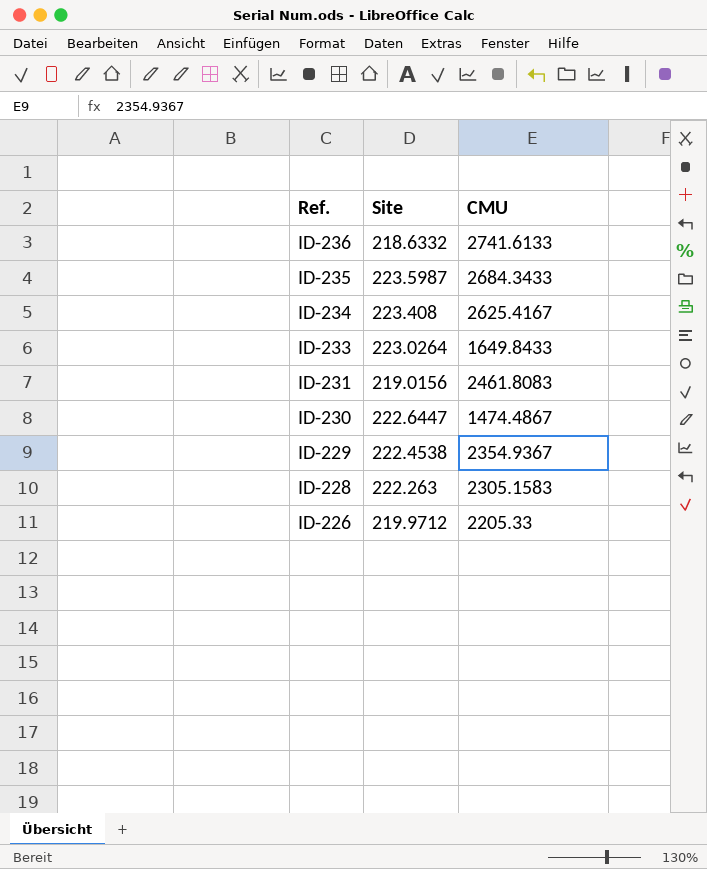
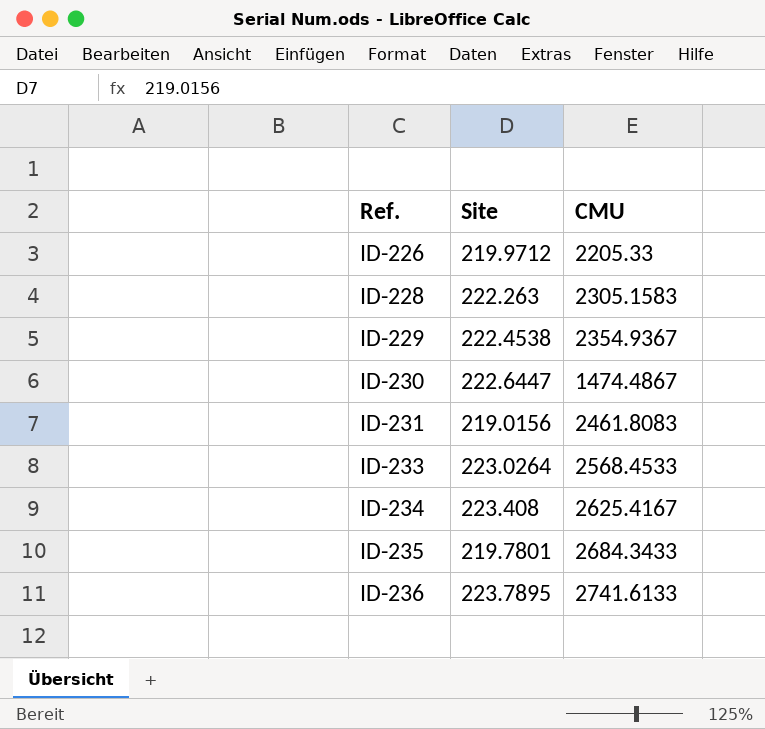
row order: Ref. descending -> Ref. ascending
ID-233 | CMU: 1649.8433 -> 2568.4533
ID-235 | Site: 223.5987 -> 219.7801
ID-236 | Site: 218.6332 -> 223.7895

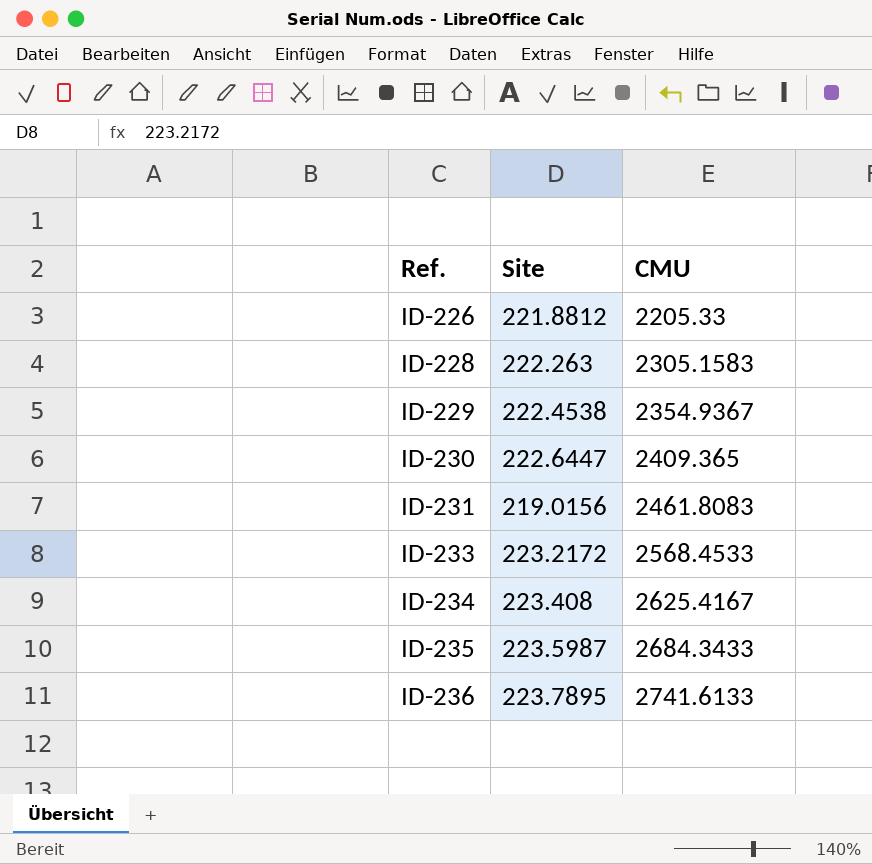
ID-226 | Site: 219.9712 -> 221.8812
ID-230 | CMU: 1474.4867 -> 2409.365
ID-233 | Site: 223.0264 -> 223.2172
ID-235 | Site: 219.7801 -> 223.5987

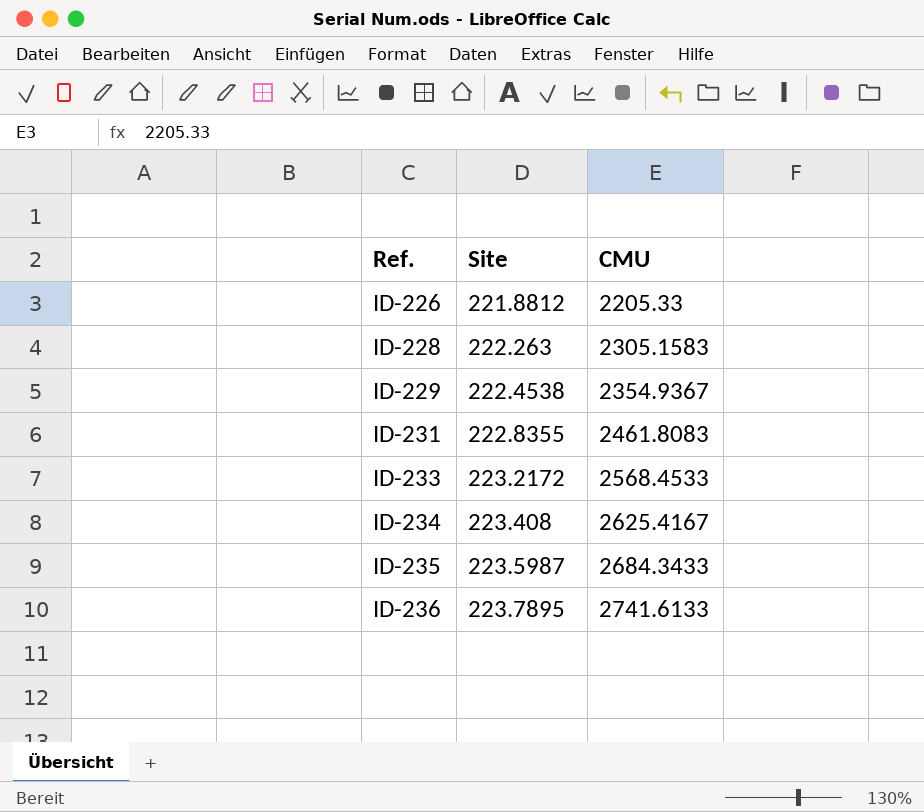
row ID-230: 222.6447 | 2409.365 -> none
ID-231 | Site: 219.0156 -> 222.8355

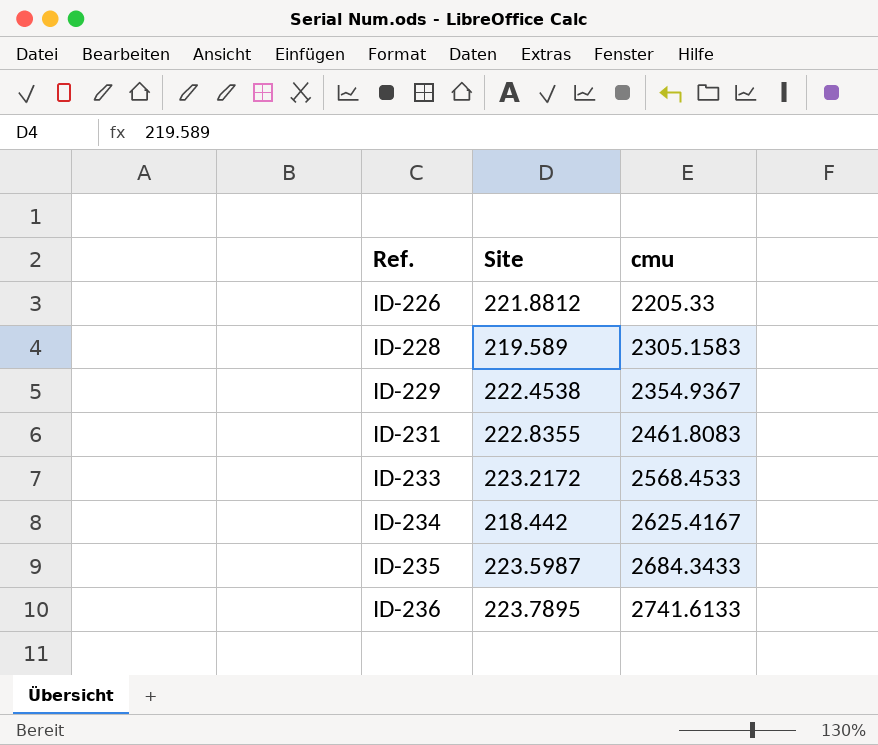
column name: CMU -> cmu
ID-228 | Site: 222.263 -> 219.589
ID-234 | Site: 223.408 -> 218.442

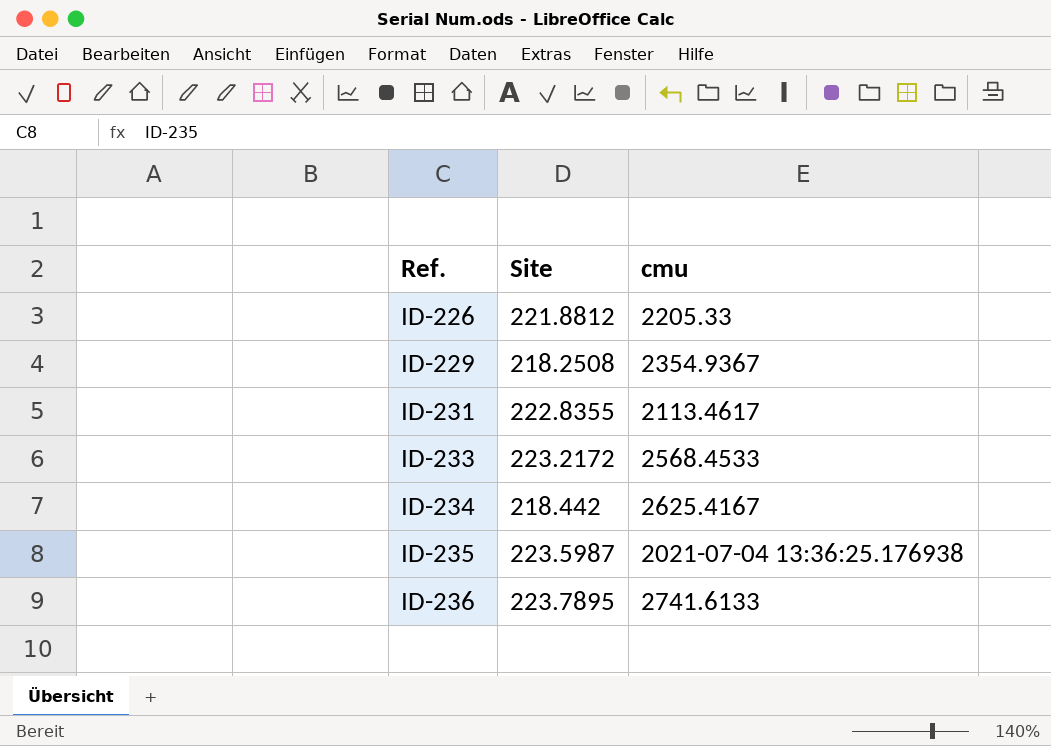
row ID-228: 219.589 | 2305.1583 -> none
ID-229 | Site: 222.4538 -> 218.2508
ID-231 | cmu: 2461.8083 -> 2113.4617
ID-235 | cmu: 2684.3433 -> 2021-07-04 13:36:25.176938

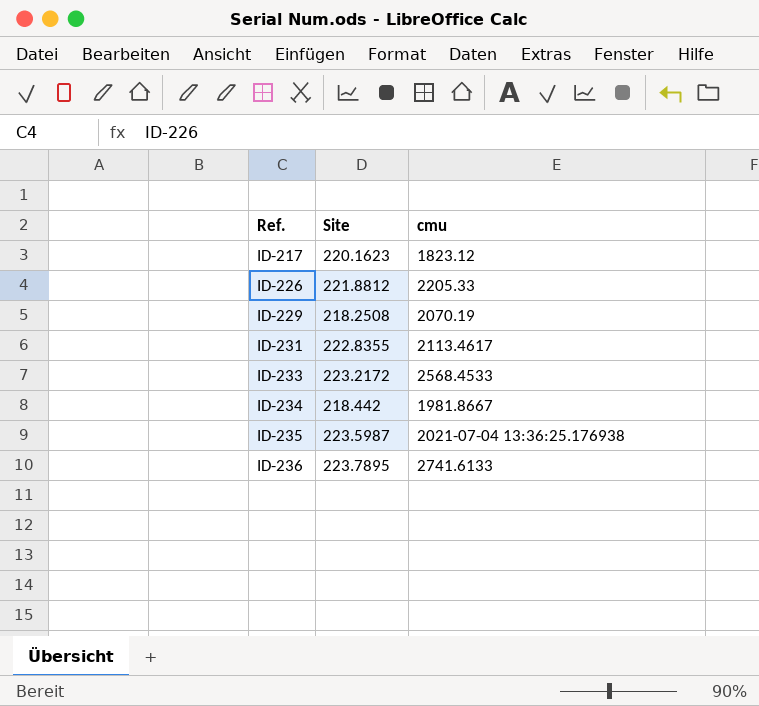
row ID-217: none -> 220.1623 | 1823.12
ID-229 | cmu: 2354.9367 -> 2070.19
ID-234 | cmu: 2625.4167 -> 1981.8667

